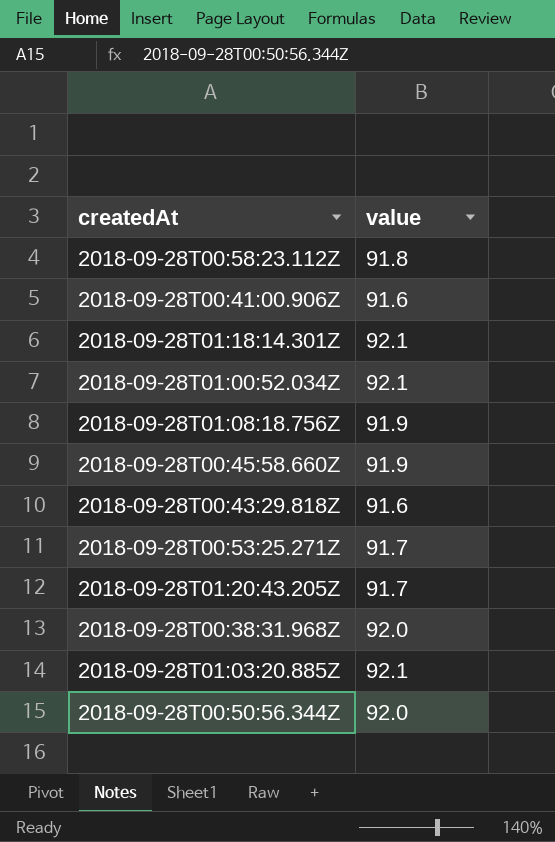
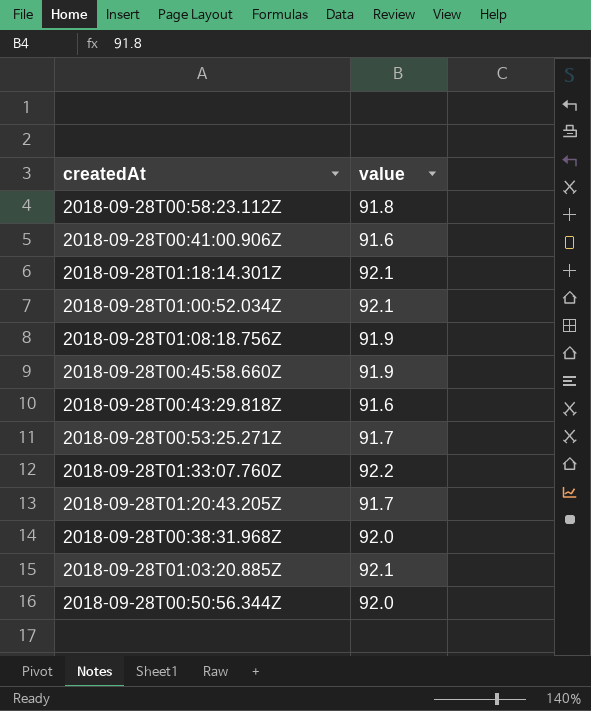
row 2018-09-28T01:33:07.760Z: none -> 92.2

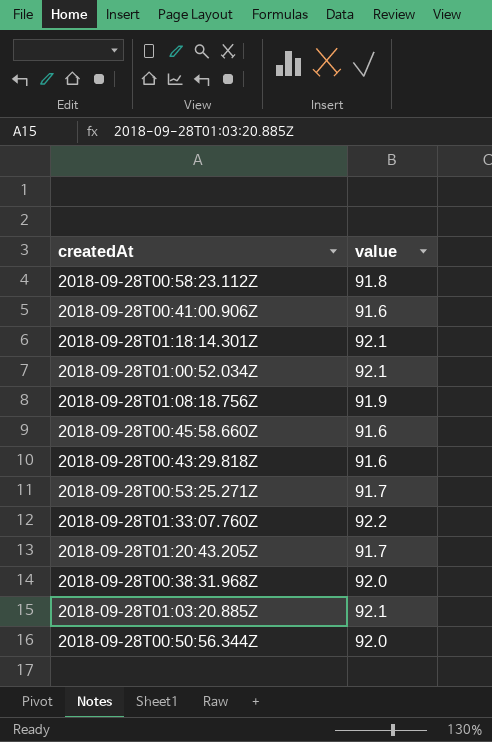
2018-09-28T00:45:58.660Z | value: 91.9 -> 91.6

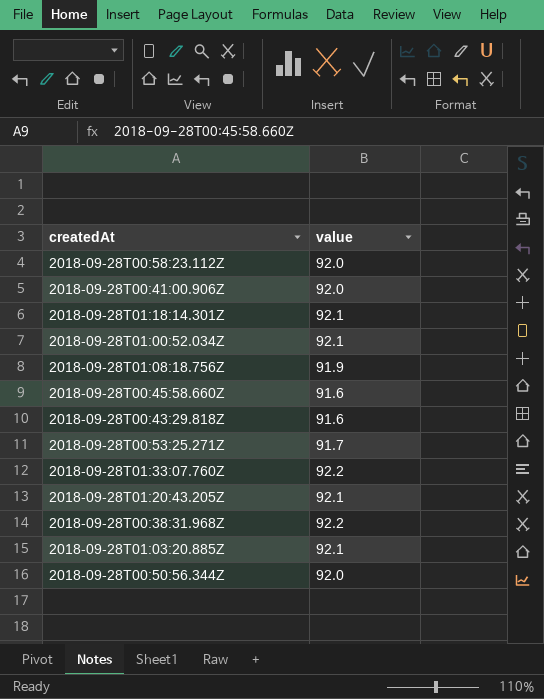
2018-09-28T00:58:23.112Z | value: 91.8 -> 92.0
2018-09-28T00:41:00.906Z | value: 91.6 -> 92.0
2018-09-28T01:20:43.205Z | value: 91.7 -> 92.1
2018-09-28T00:38:31.968Z | value: 92.0 -> 92.2

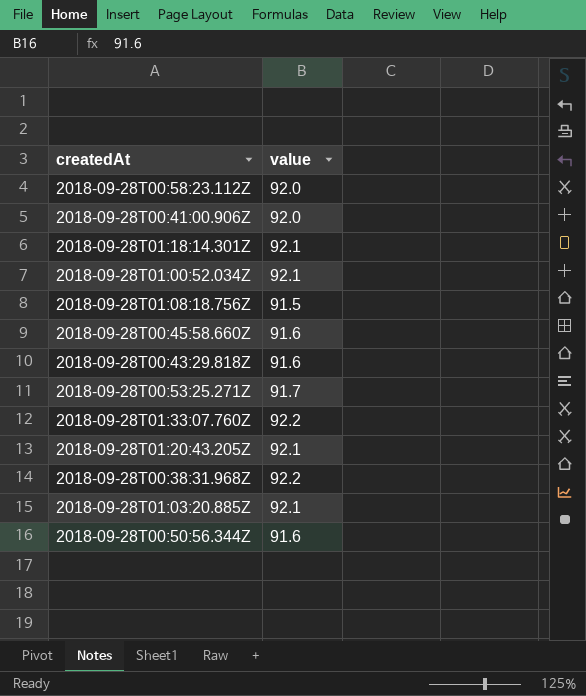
2018-09-28T01:08:18.756Z | value: 91.9 -> 91.5
2018-09-28T00:50:56.344Z | value: 92.0 -> 91.6

